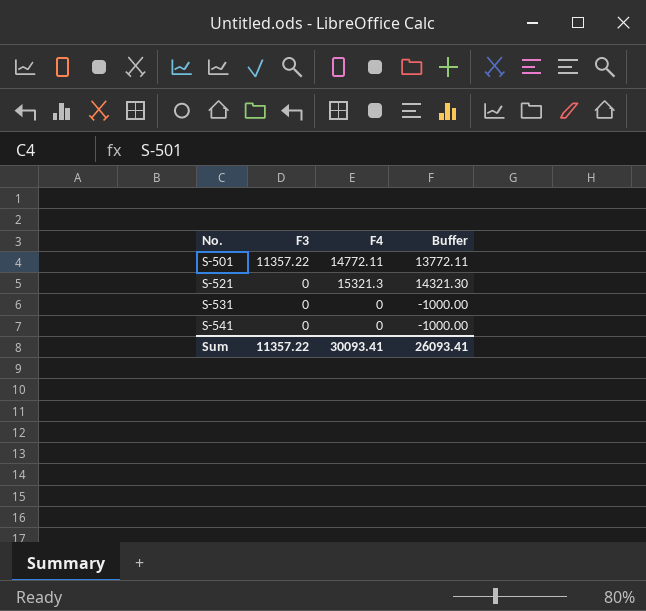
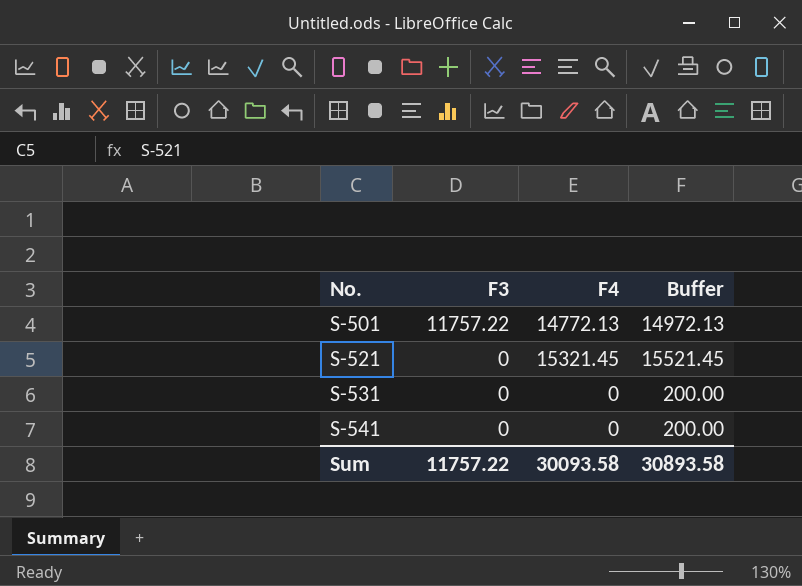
column Buffer | formula: [F4] - 1000 -> [F4] + 200
S-501 | F3: 11357.22 -> 11757.22
S-501 | F4: 14772.11 -> 14772.13
S-521 | F4: 15321.3 -> 15321.45
Sum | F3: 11357.22 -> 11757.22
Sum | F4: 30093.41 -> 30093.58
Sum | Buffer: 26093.41 -> 30893.58

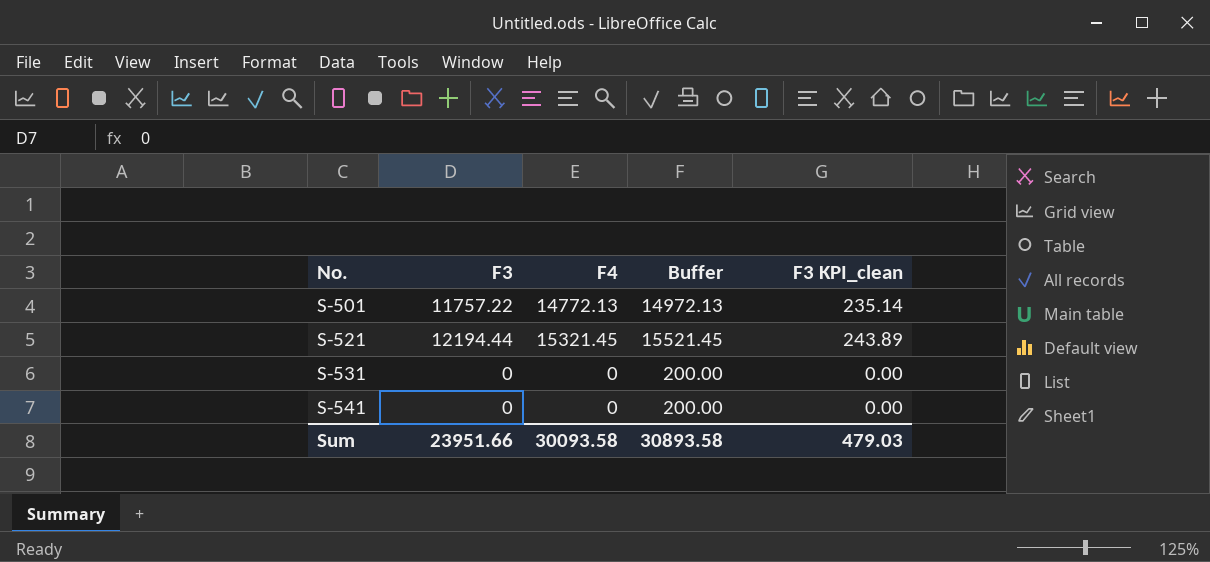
column F3 KPI_clean | formula: none -> [F3] * 0.02
S-521 | F3: 0 -> 12194.44
Sum | F3: 11757.22 -> 23951.66

